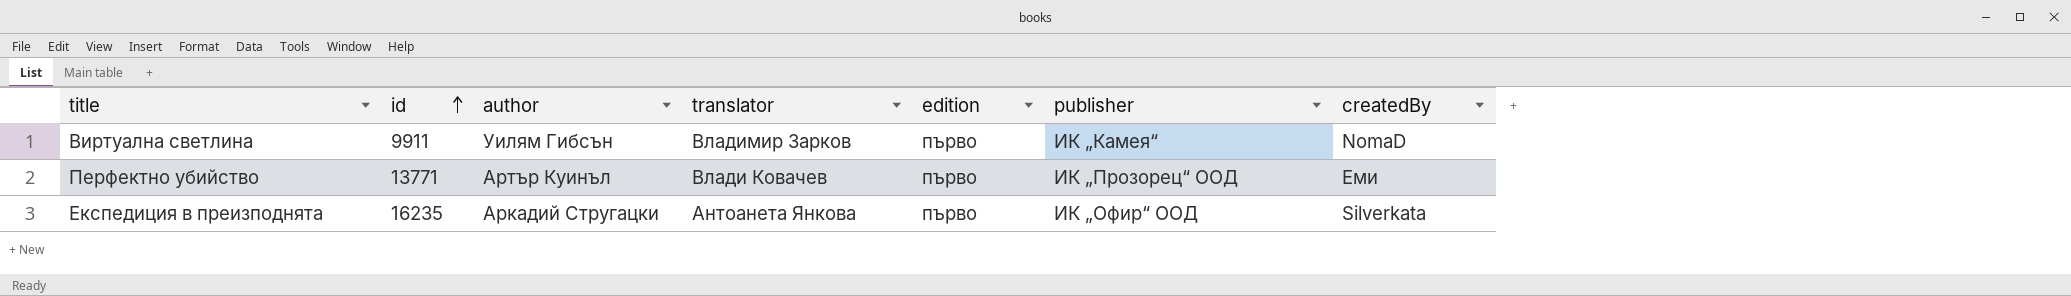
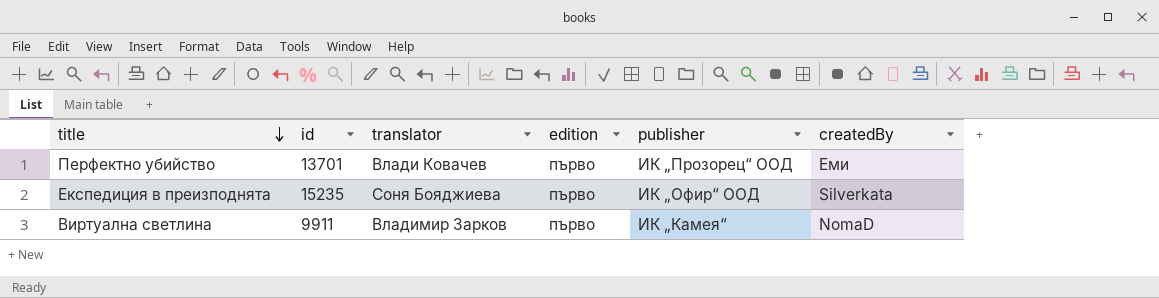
row order: id ascending -> title descending
column author | position: 3 -> none
Перфектно убийство | id: 13771 -> 13701
Експедиция в преизподнята | id: 16235 -> 15235
Експедиция в преизподнята | translator: Антоанета Янкова -> Соня Бояджиева

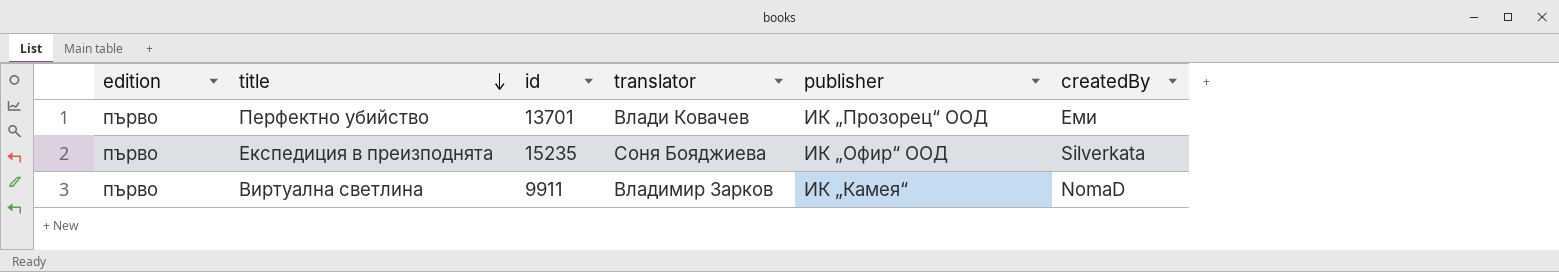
column edition | position: 4 -> 1

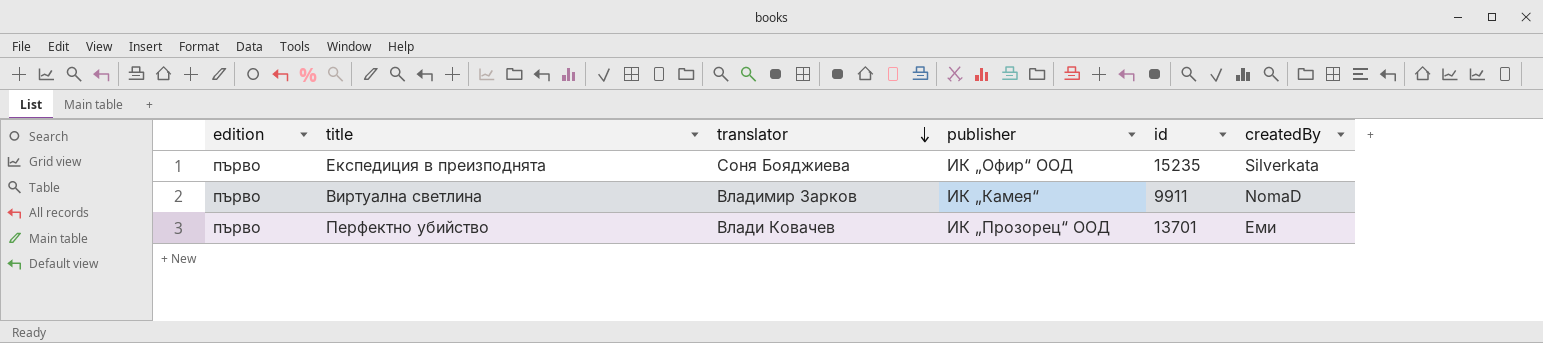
row order: title descending -> translator descending
column id | position: 3 -> 5

